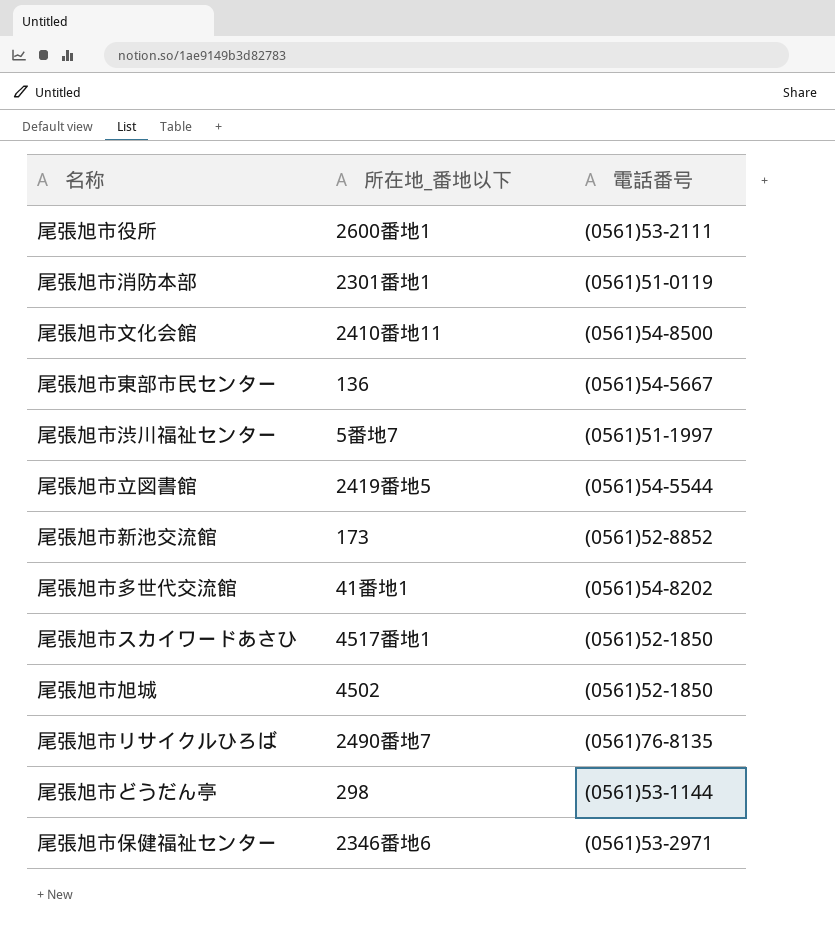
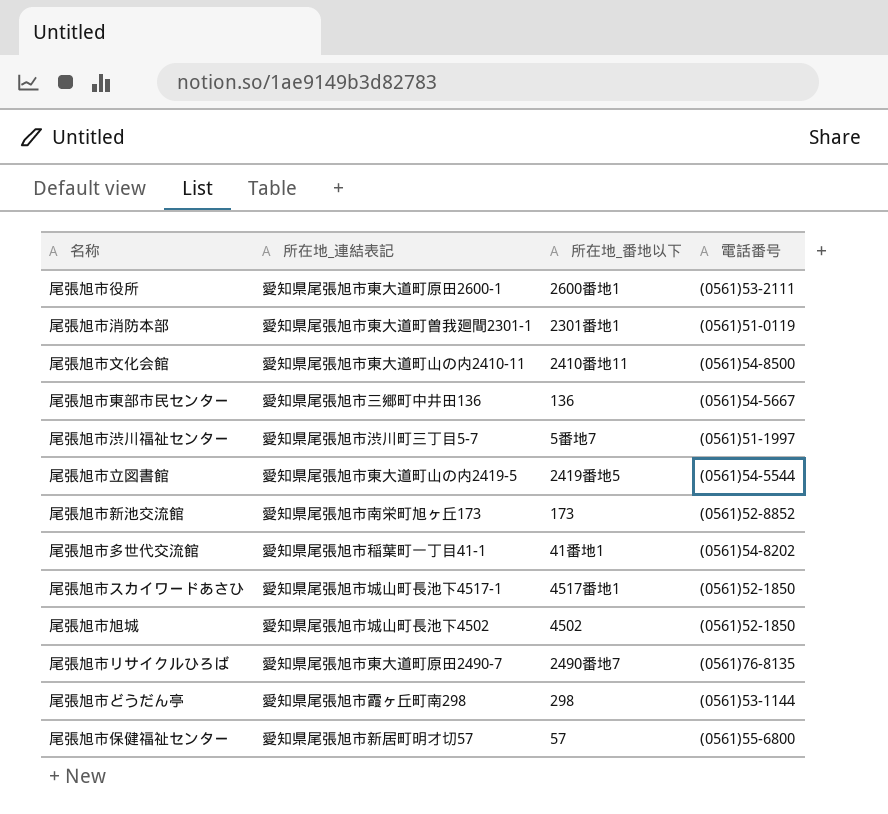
column 所在地_連結表記 | position: none -> 2
尾張旭市保健福祉センター | 所在地_番地以下: 2346番地6 -> 57
尾張旭市保健福祉センター | 電話番号: (0561)53-2971 -> (0561)55-6800

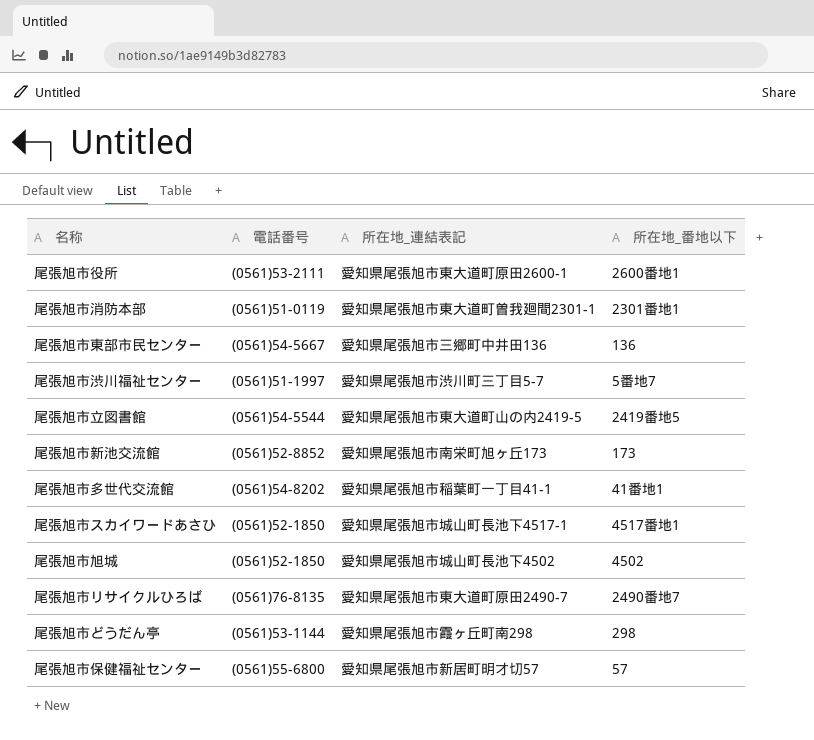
column 電話番号 | position: 4 -> 2
row 尾張旭市文化会館: 愛知県尾張旭市東大道町山の内2410-11 | 2410番地11 | (0561)54-8500 -> none

